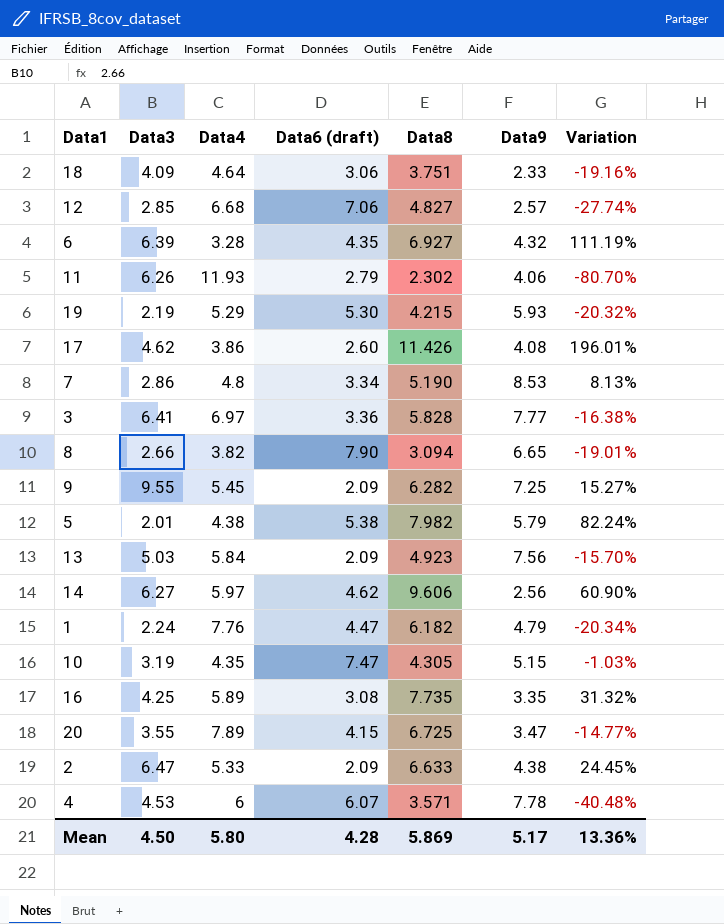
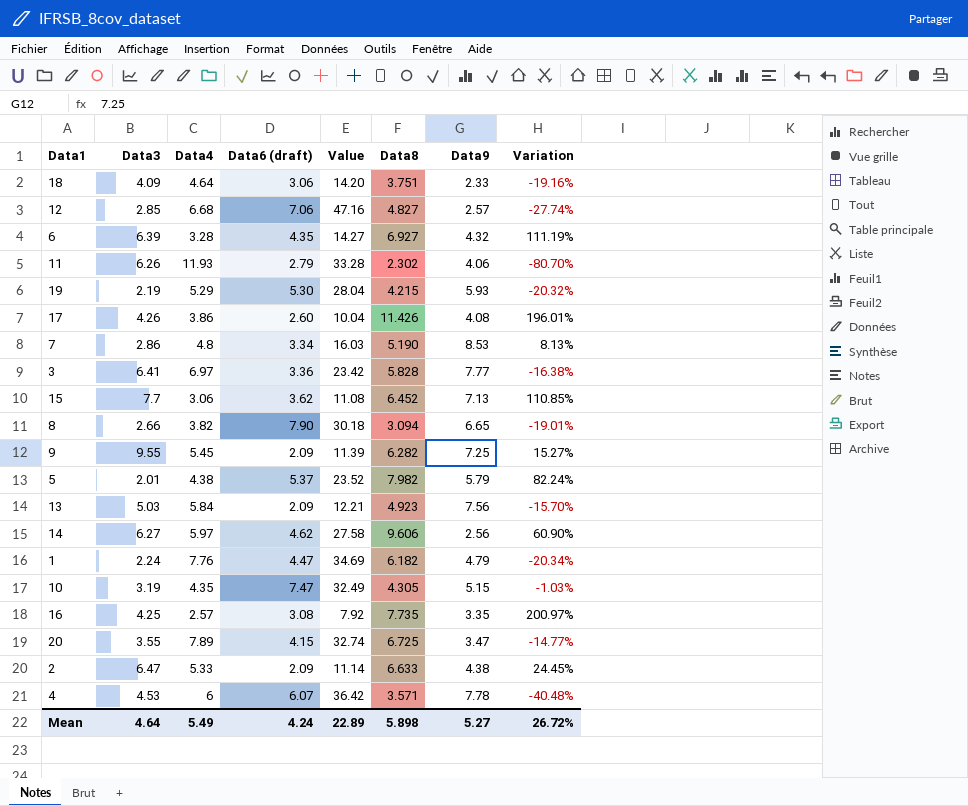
column Value | formula: none -> [Data4] * [Data6 (draft)]
17 | Data3: 4.62 -> 4.26
row 15: none -> 7.7 | 3.06 | 3.62 | 11.08 | 6.452 | 7.13 | 110.85%
5 | Data6 (draft): 5.38 -> 5.37
16 | Data4: 5.89 -> 2.57
16 | Variation: 31.32% -> 200.97%
Mean | Data3: 4.50 -> 4.64
Mean | Data4: 5.80 -> 5.49
Mean | Data6 (draft): 4.28 -> 4.24
Mean | Data8: 5.869 -> 5.898
Mean | Data9: 5.17 -> 5.27
Mean | Variation: 13.36% -> 26.72%

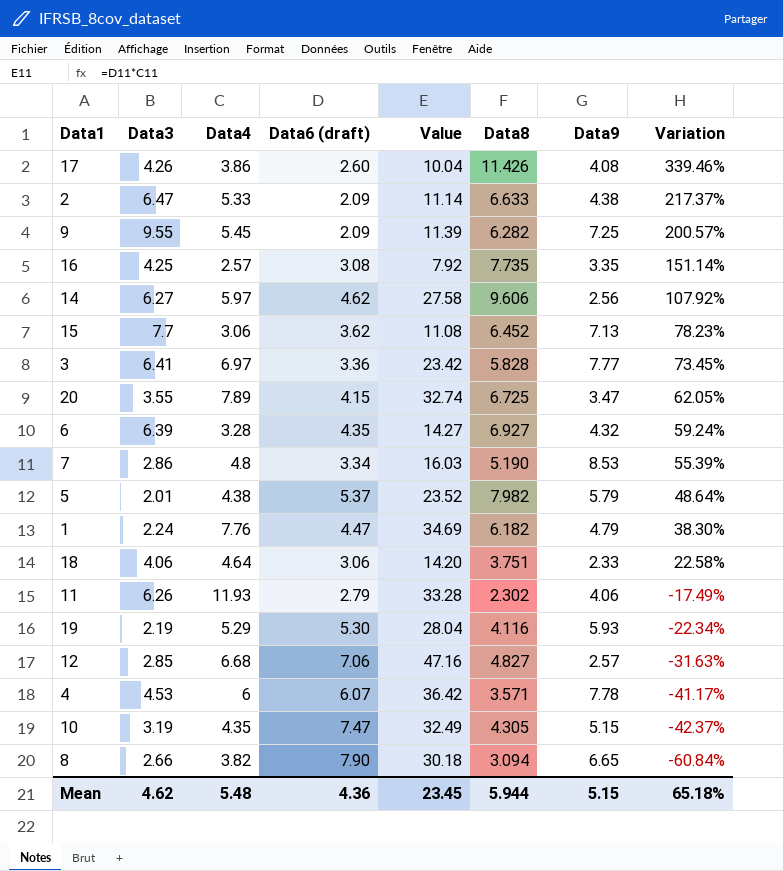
row order: none -> Variation descending
column Variation | formula: ([Data8] - [Data4]) / [Data4] -> ([Data8] - [Data6 (draft)]) / [Data6 (draft)]
row 13: 5.03 | 5.84 | 2.09 | 12.21 | 4.923 | 7.56 | -15.70% -> none
18 | Data3: 4.09 -> 4.06
19 | Data8: 4.215 -> 4.116
Mean | Data3: 4.64 -> 4.62
Mean | Data4: 5.49 -> 5.48
Mean | Data6 (draft): 4.24 -> 4.36
Mean | Value: 22.89 -> 23.45
Mean | Data8: 5.898 -> 5.944
Mean | Data9: 5.27 -> 5.15
Mean | Variation: 26.72% -> 65.18%

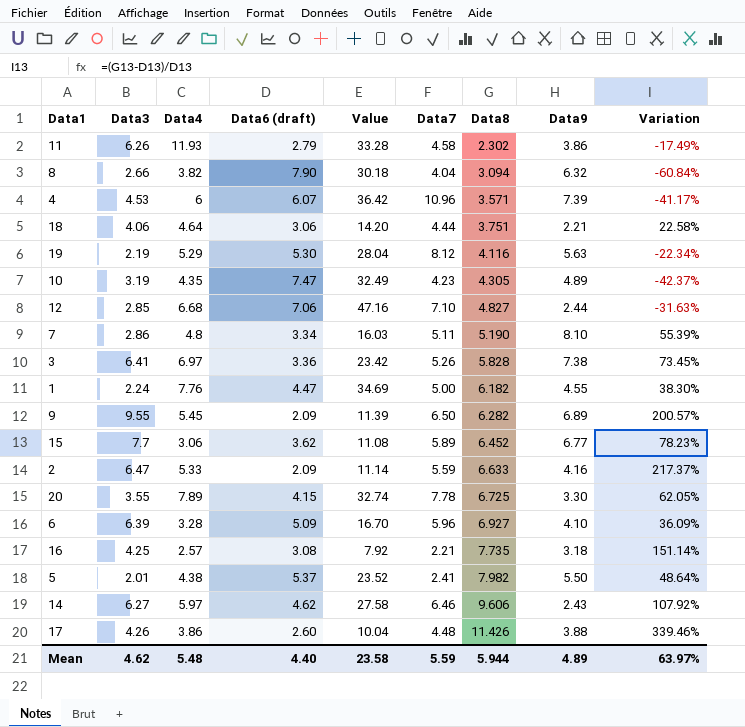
row order: Variation descending -> Data8 ascending
column Data7 | position: none -> 6
11 | Data9: 4.06 -> 3.86
8 | Data9: 6.65 -> 6.32
4 | Data9: 7.78 -> 7.39
18 | Data9: 2.33 -> 2.21
19 | Data9: 5.93 -> 5.63
10 | Data9: 5.15 -> 4.89
12 | Data9: 2.57 -> 2.44
7 | Data9: 8.53 -> 8.10
3 | Data9: 7.77 -> 7.38
1 | Data9: 4.79 -> 4.55
9 | Data9: 7.25 -> 6.89
15 | Data9: 7.13 -> 6.77
2 | Data9: 4.38 -> 4.16
20 | Data9: 3.47 -> 3.30
6 | Data6 (draft): 4.35 -> 5.09
6 | Value: 14.27 -> 16.70
6 | Data9: 4.32 -> 4.10
6 | Variation: 59.24% -> 36.09%
16 | Data9: 3.35 -> 3.18
5 | Data9: 5.79 -> 5.50
14 | Data9: 2.56 -> 2.43
17 | Data9: 4.08 -> 3.88
Mean | Data6 (draft): 4.36 -> 4.40
Mean | Value: 23.45 -> 23.58
Mean | Data9: 5.15 -> 4.89
Mean | Variation: 65.18% -> 63.97%

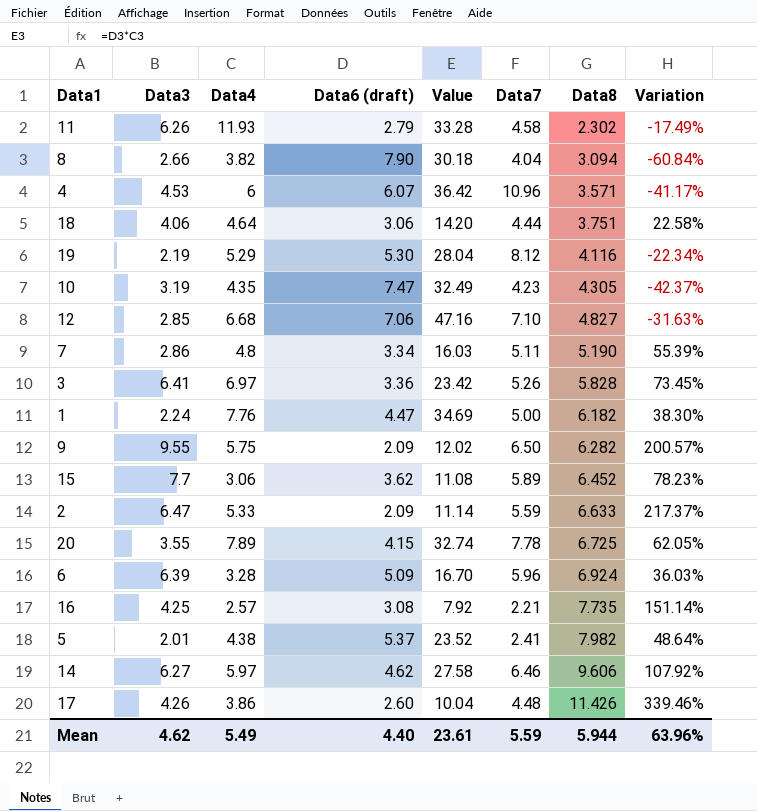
column Data9 | position: 8 -> none
9 | Data4: 5.45 -> 5.75
9 | Value: 11.39 -> 12.02
6 | Data8: 6.927 -> 6.924
6 | Variation: 36.09% -> 36.03%
Mean | Data4: 5.48 -> 5.49
Mean | Value: 23.58 -> 23.61
Mean | Variation: 63.97% -> 63.96%

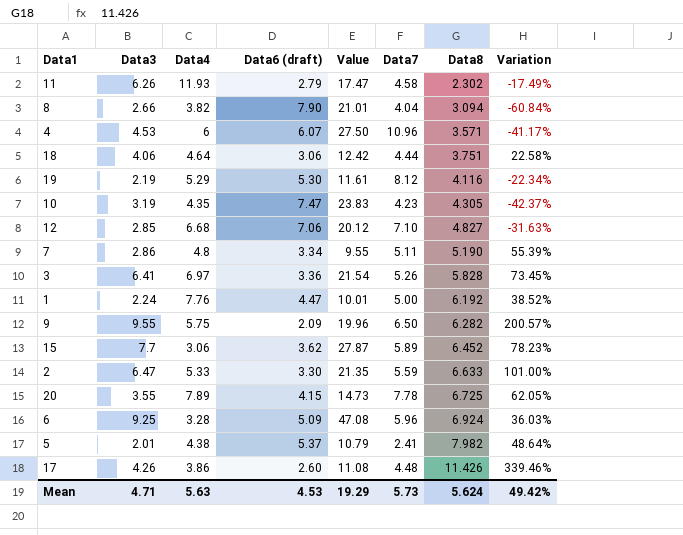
column Value | formula: [Data4] * [Data6 (draft)] -> [Data3] * [Data6 (draft)]
row 16: 4.25 | 2.57 | 3.08 | 7.92 | 2.21 | 7.735 | 151.14% -> none
row 14: 6.27 | 5.97 | 4.62 | 27.58 | 6.46 | 9.606 | 107.92% -> none
1 | Data8: 6.182 -> 6.192
1 | Variation: 38.30% -> 38.52%
2 | Data6 (draft): 2.09 -> 3.30
2 | Variation: 217.37% -> 101.00%
6 | Data3: 6.39 -> 9.25
Mean | Data3: 4.62 -> 4.71
Mean | Data4: 5.49 -> 5.63
Mean | Data6 (draft): 4.40 -> 4.53
Mean | Value: 23.61 -> 19.29
Mean | Data7: 5.59 -> 5.73
Mean | Data8: 5.944 -> 5.624
Mean | Variation: 63.96% -> 49.42%

